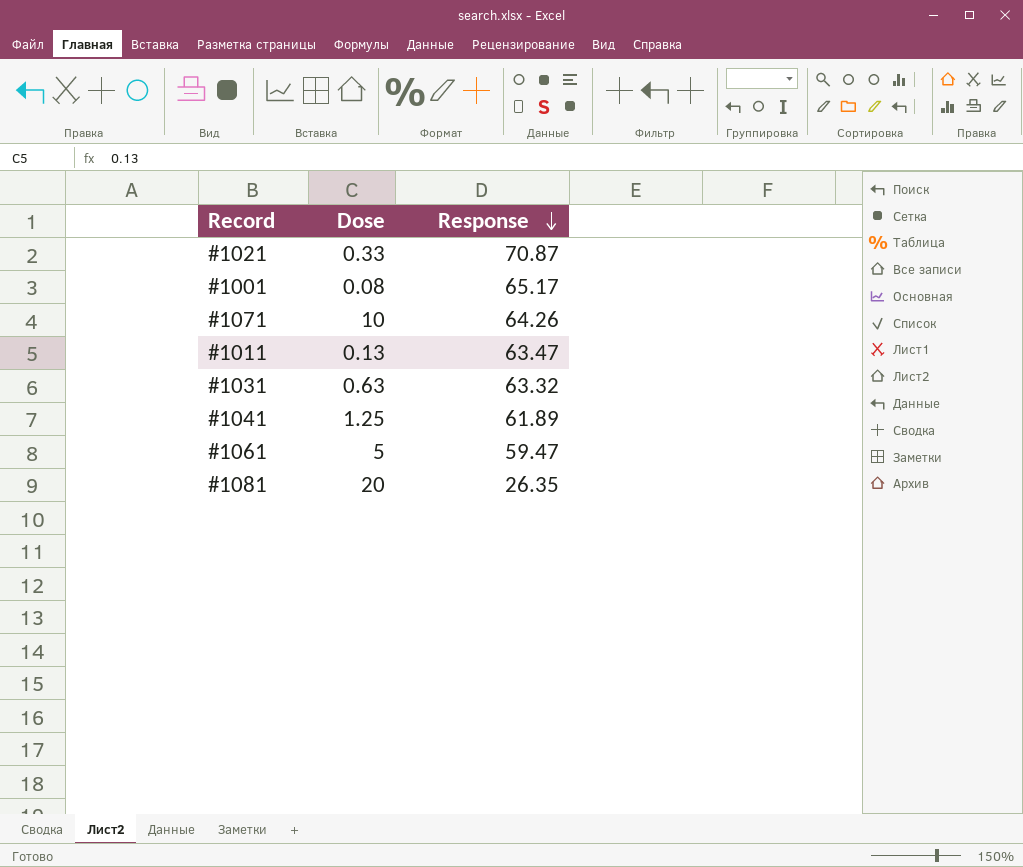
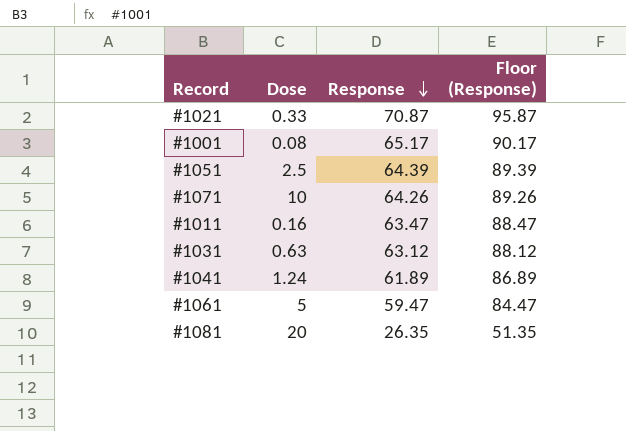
column Floor (Response) | formula: none -> [Response] + 25
row #1051: none -> 2.5 | 64.39 | 89.39
#1011 | Dose: 0.13 -> 0.16
#1031 | Response: 63.32 -> 63.12
#1041 | Dose: 1.25 -> 1.24

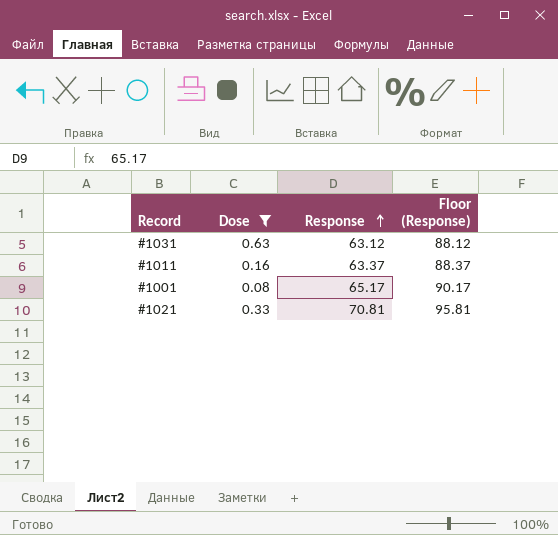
filter: none -> Dose <= 0.63
row order: Response descending -> Response ascending
#1011 | Response: 63.47 -> 63.37
#1011 | Floor (Response): 88.47 -> 88.37
#1021 | Response: 70.87 -> 70.81
#1021 | Floor (Response): 95.87 -> 95.81

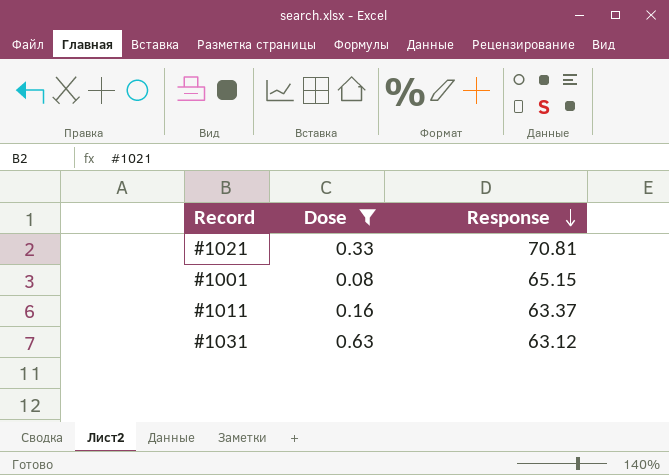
row order: Response ascending -> Response descending
column Floor (Response) | formula: [Response] + 25 -> none
#1001 | Response: 65.17 -> 65.15

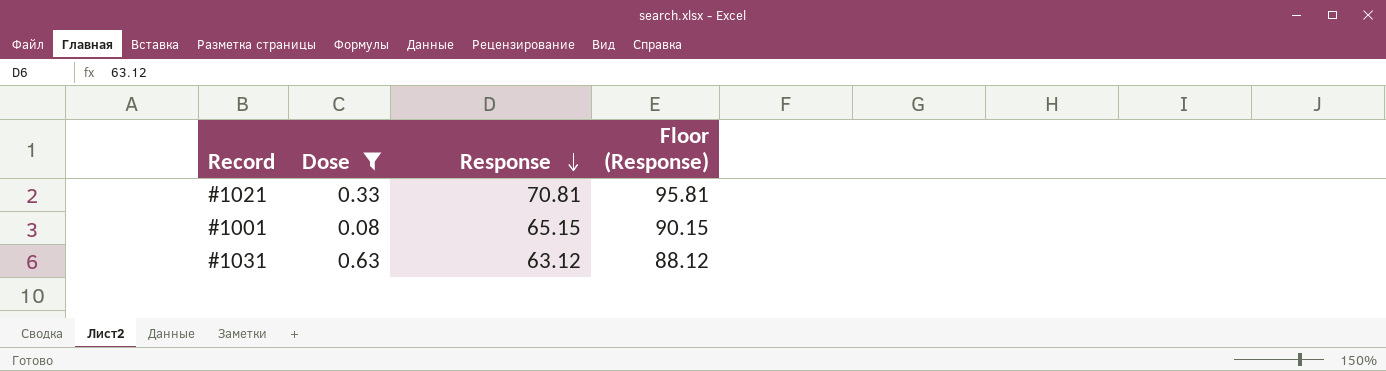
column Floor (Response) | formula: none -> [Response] + 25
row #1011: 0.16 | 63.37 -> none

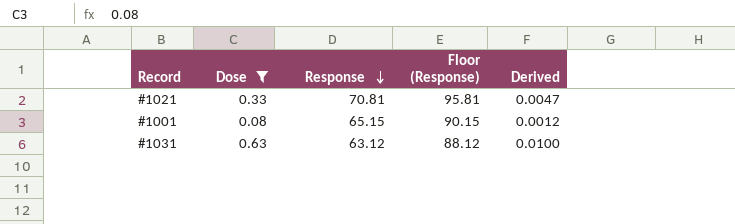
column Derived | formula: none -> [Dose] / [Response]

